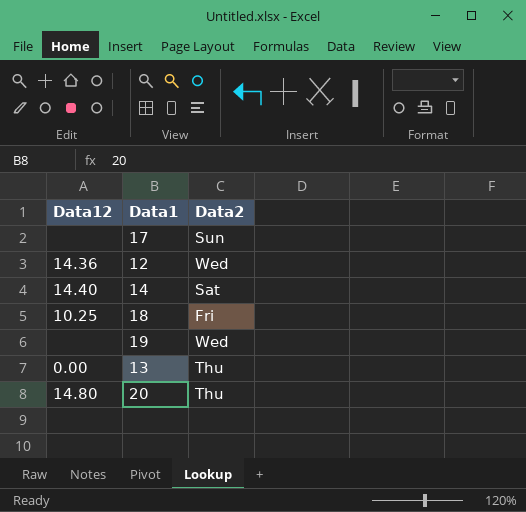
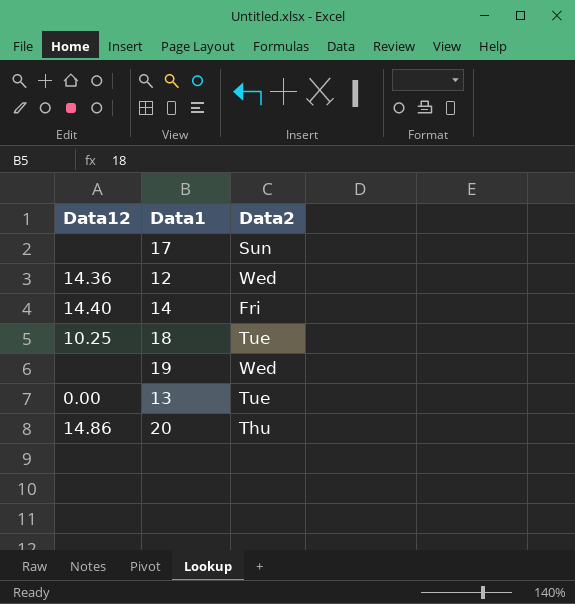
14 | Data2: Sat -> Fri
18 | Data2: Fri -> Tue
13 | Data2: Thu -> Tue
20 | Data12: 14.80 -> 14.86

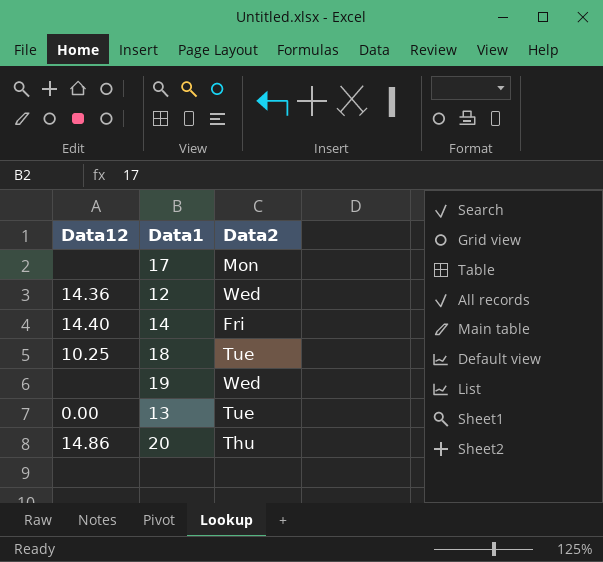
17 | Data2: Sun -> Mon

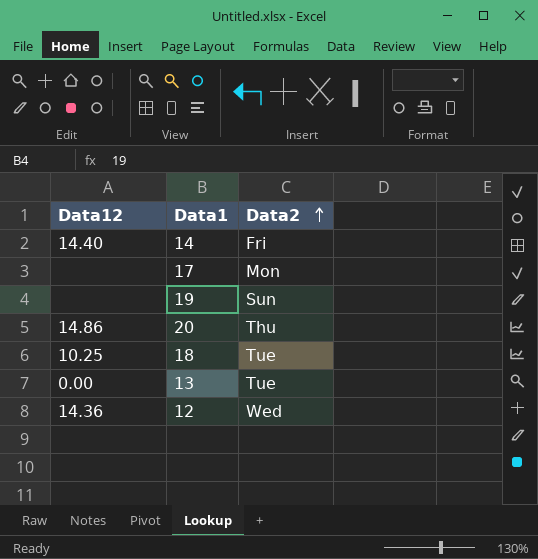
row order: none -> Data2 ascending
19 | Data2: Wed -> Sun

